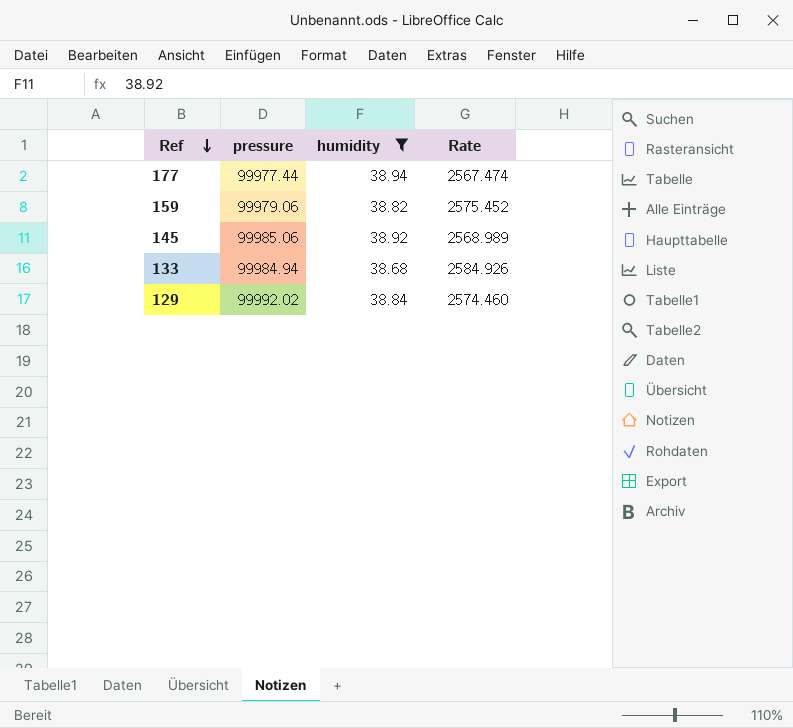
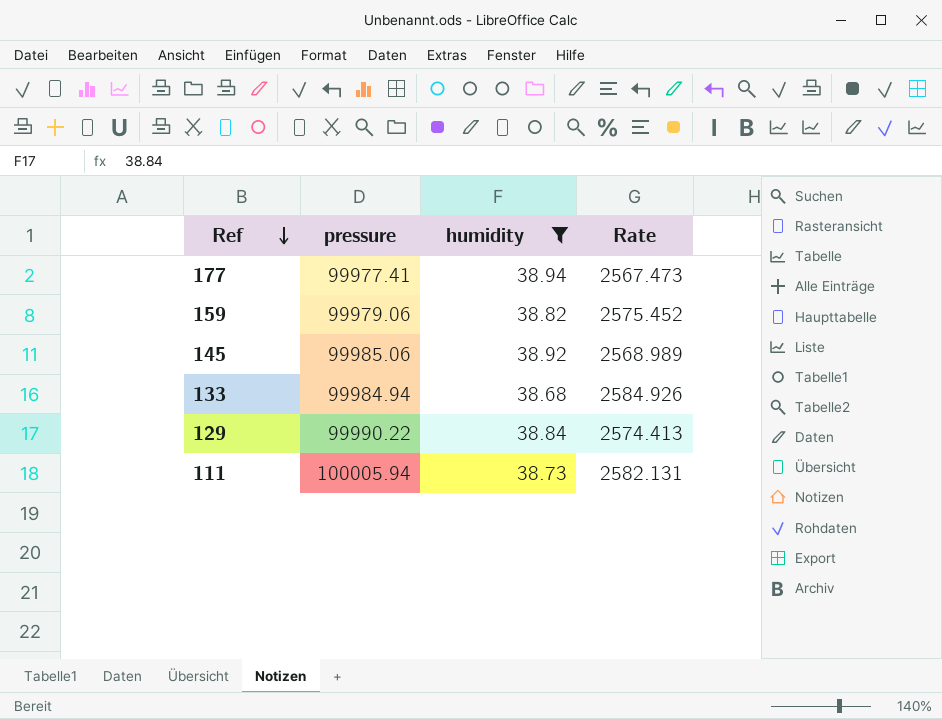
177 | pressure: 99977.44 -> 99977.41
177 | Rate: 2567.474 -> 2567.473
129 | pressure: 99992.02 -> 99990.22
129 | Rate: 2574.460 -> 2574.413
row 111: none -> 100005.94 | 38.73 | 2582.131

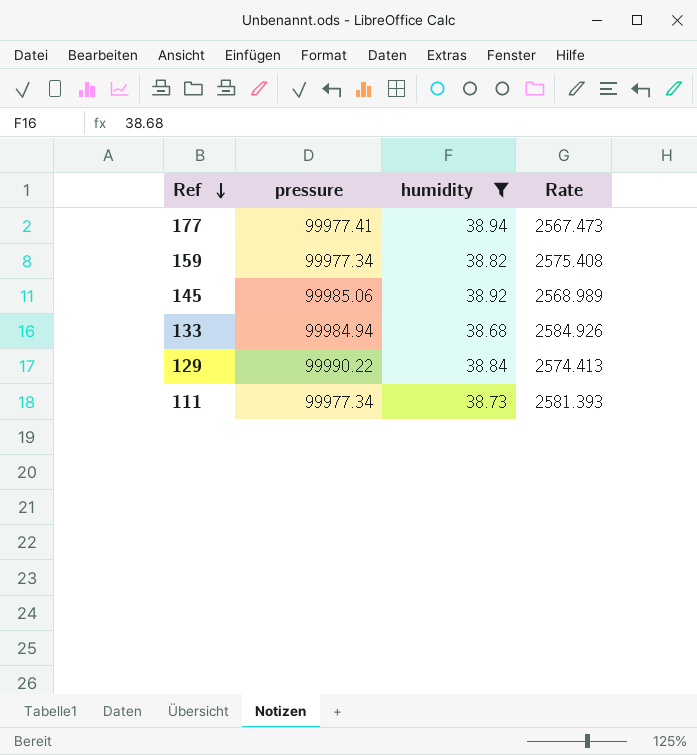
159 | pressure: 99979.06 -> 99977.34
159 | Rate: 2575.452 -> 2575.408
111 | pressure: 100005.94 -> 99977.34
111 | Rate: 2582.131 -> 2581.393

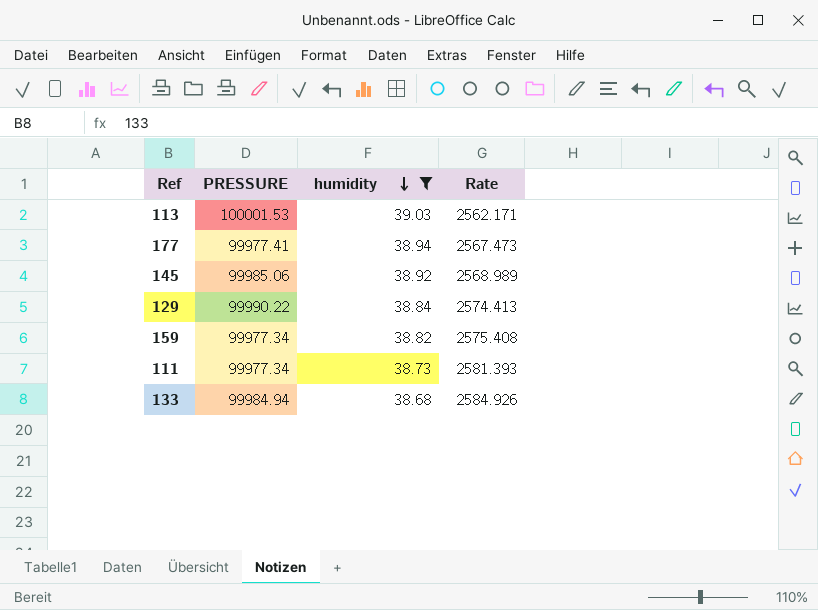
row order: Ref descending -> humidity descending
column name: pressure -> PRESSURE
row 113: none -> 100001.53 | 39.03 | 2562.171

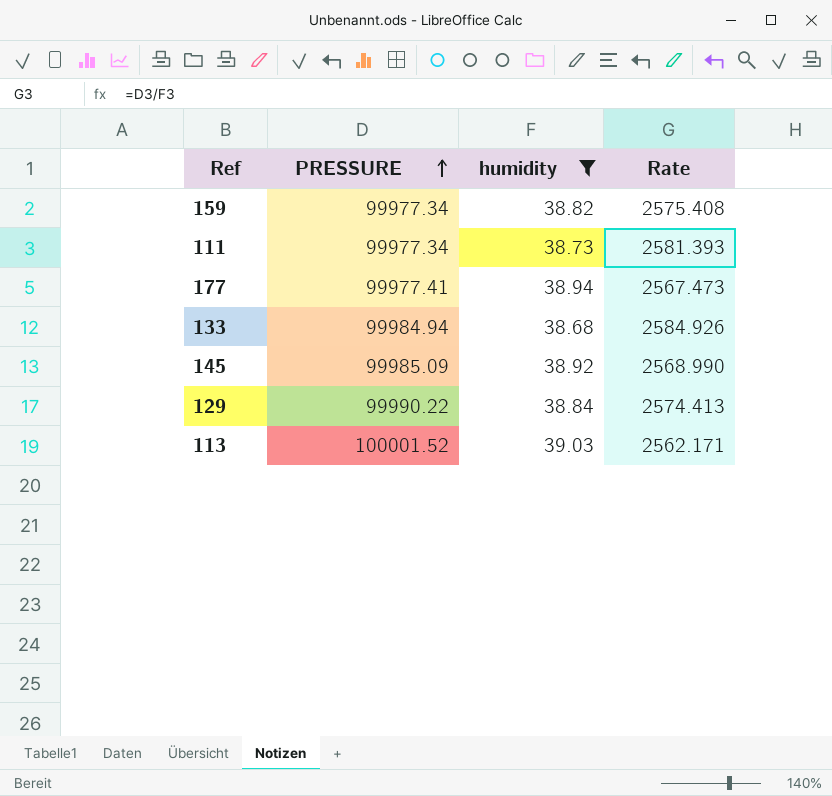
row order: humidity descending -> PRESSURE ascending
145 | PRESSURE: 99985.06 -> 99985.09
145 | Rate: 2568.989 -> 2568.990
113 | PRESSURE: 100001.53 -> 100001.52

